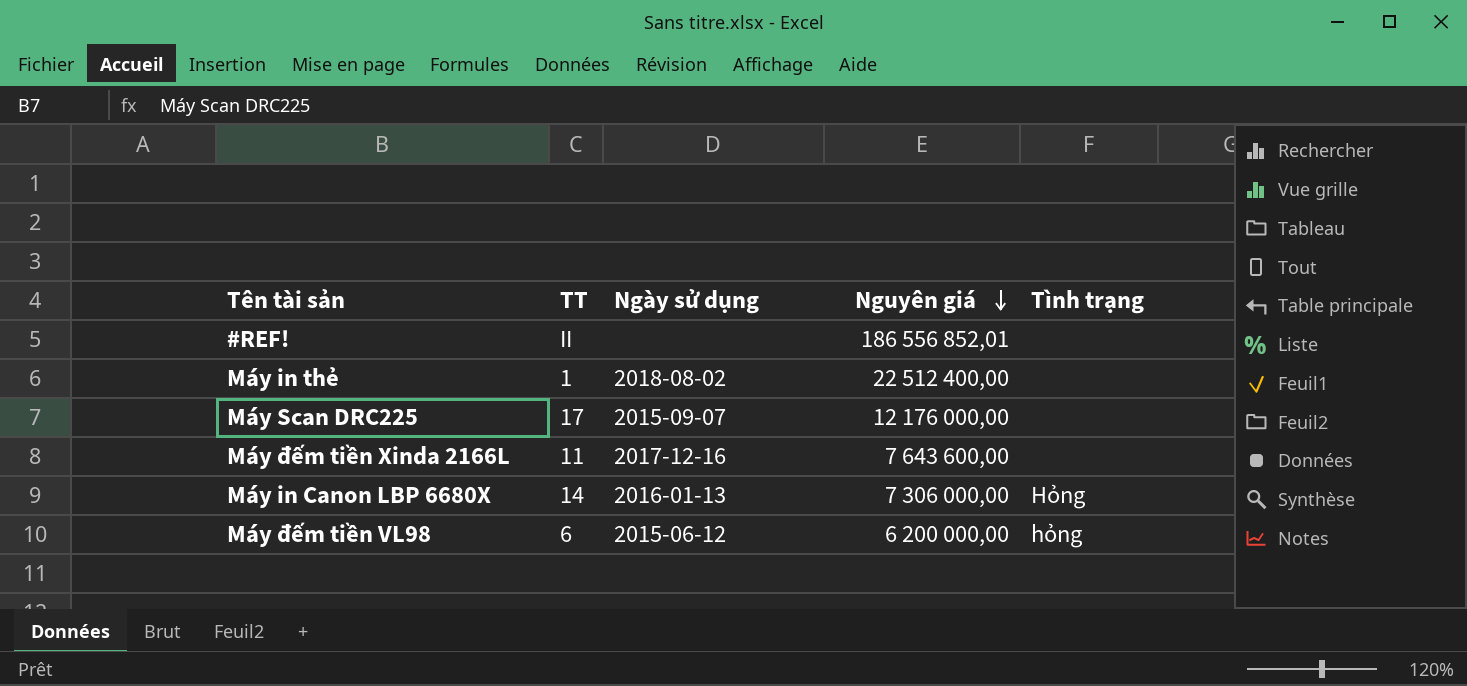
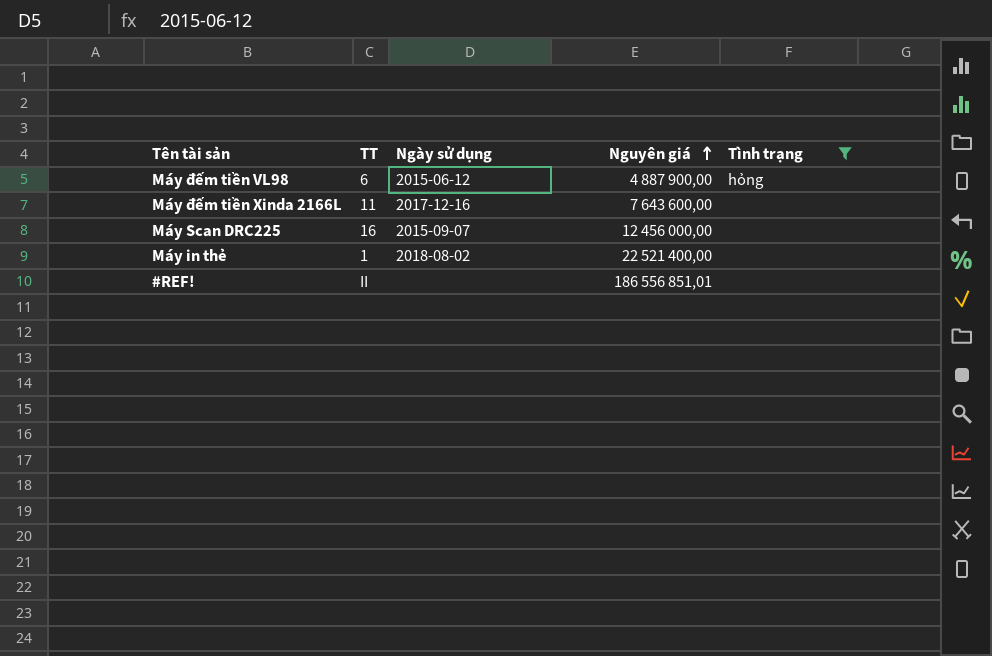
filter: none -> Tình trạng != Hỏng
row order: Nguyên giá descending -> Nguyên giá ascending
Máy đếm tiền VL98 | Nguyên giá: 6 200 000,00 -> 4 887 900,00
Máy Scan DRC225 | TT: 17 -> 16
Máy Scan DRC225 | Nguyên giá: 12 176 000,00 -> 12 456 000,00
Máy in thẻ | Nguyên giá: 22 512 400,00 -> 22 521 400,00
#REF! | Nguyên giá: 186 556 852,01 -> 186 556 851,01

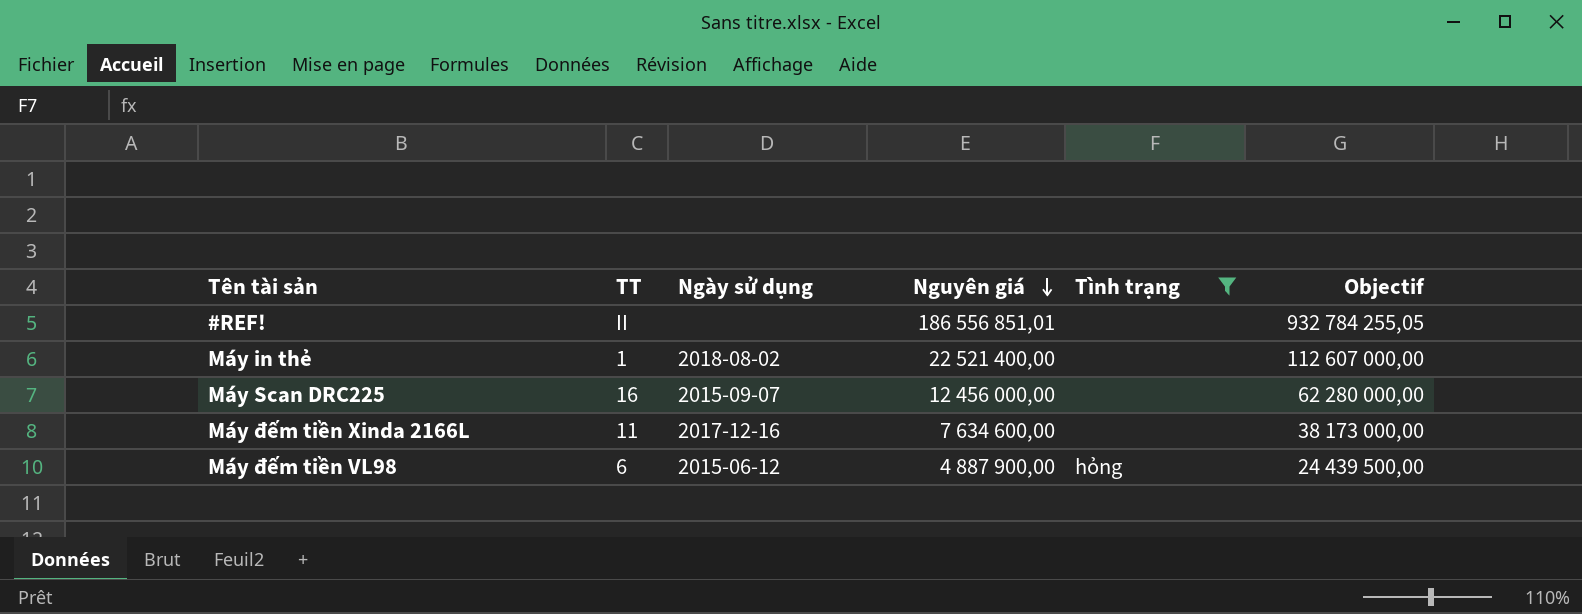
row order: Nguyên giá ascending -> Nguyên giá descending
column Objectif | formula: none -> [Nguyên giá] * 5
Máy đếm tiền Xinda 2166L | Nguyên giá: 7 643 600,00 -> 7 634 600,00

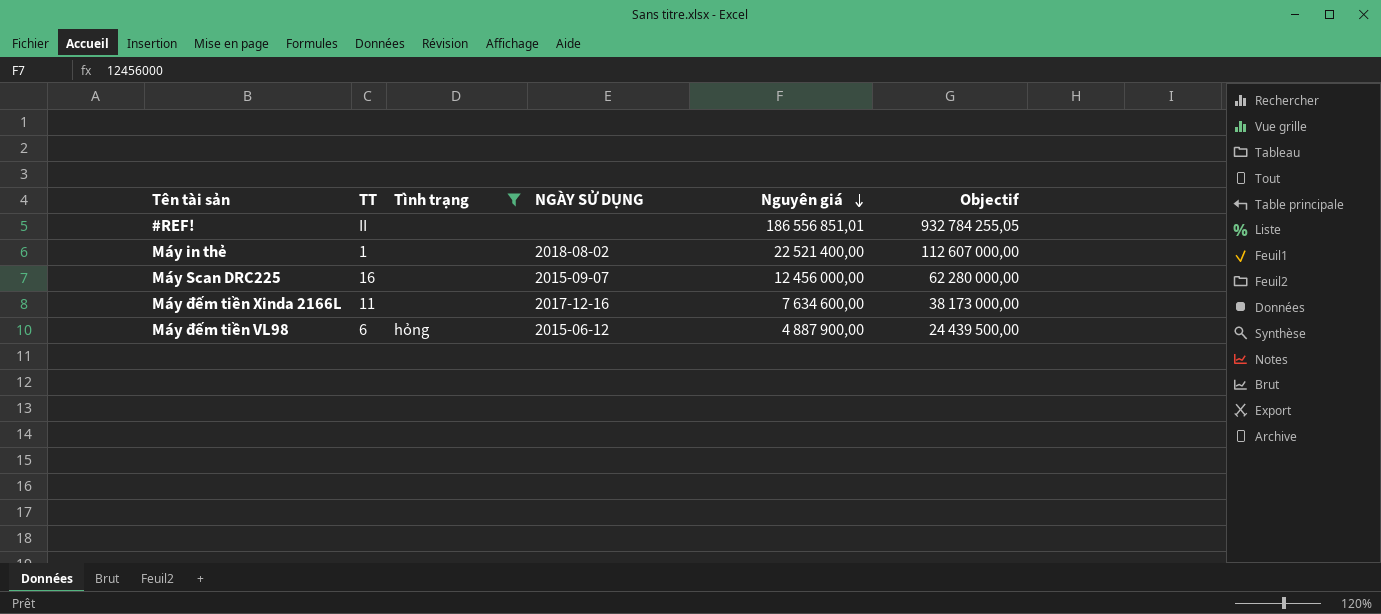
column Tình trạng | position: 5 -> 3
column name: Ngày sử dụng -> NGÀY SỬ DỤNG

